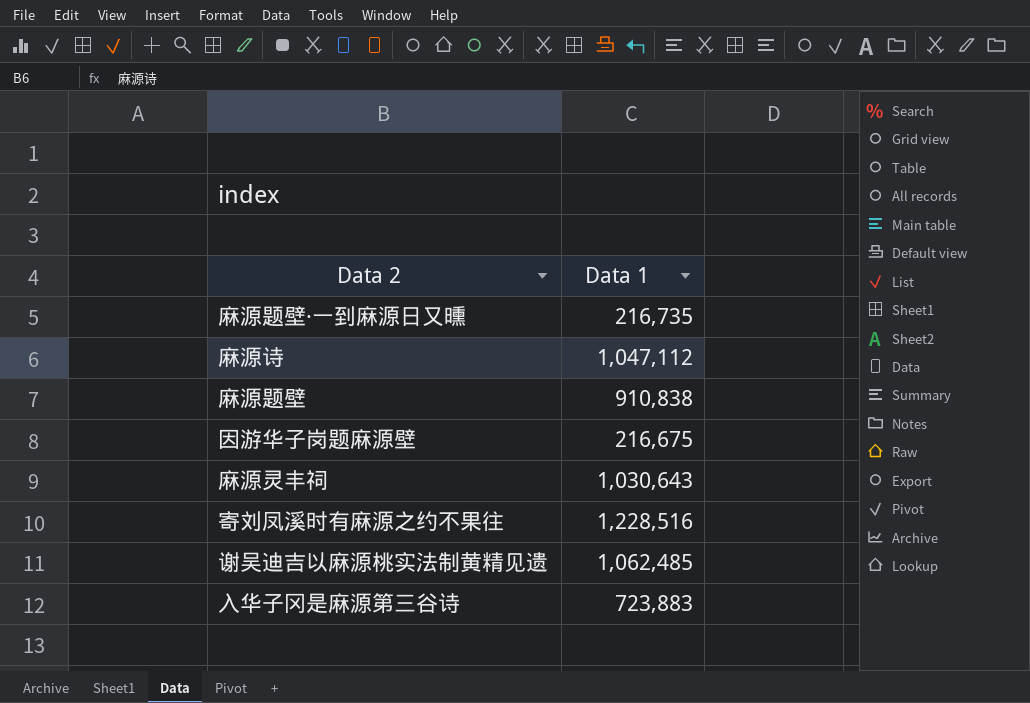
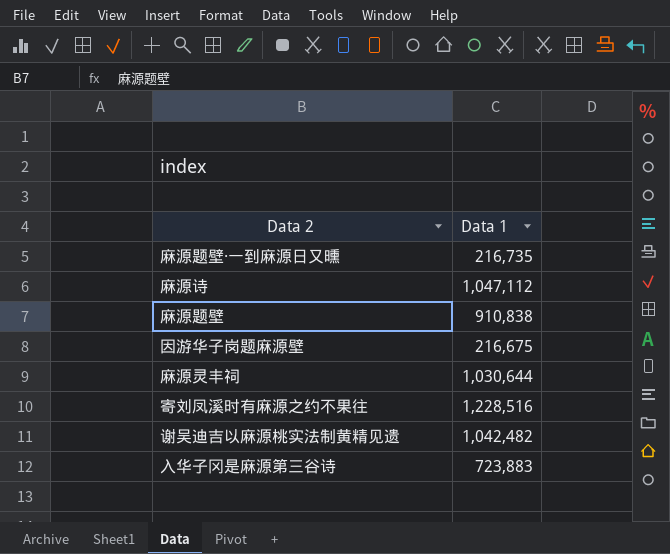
麻源灵丰祠 | Data 1: 1,030,643 -> 1,030,644
谢吴迪吉以麻源桃实法制黄精见遗 | Data 1: 1,062,485 -> 1,042,482

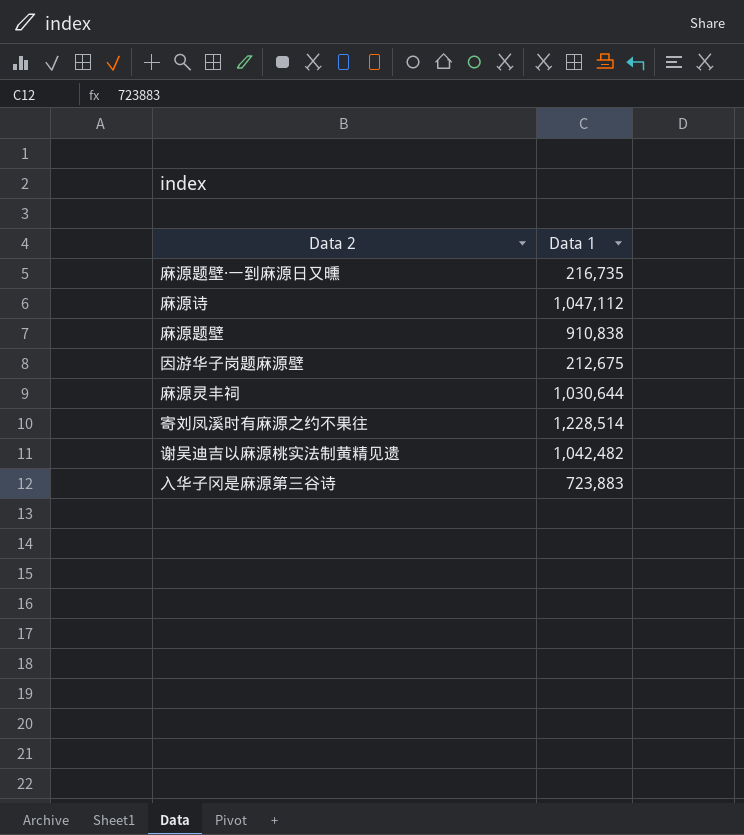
因游华子岗题麻源壁 | Data 1: 216,675 -> 212,675
寄刘凤溪时有麻源之约不果往 | Data 1: 1,228,516 -> 1,228,514

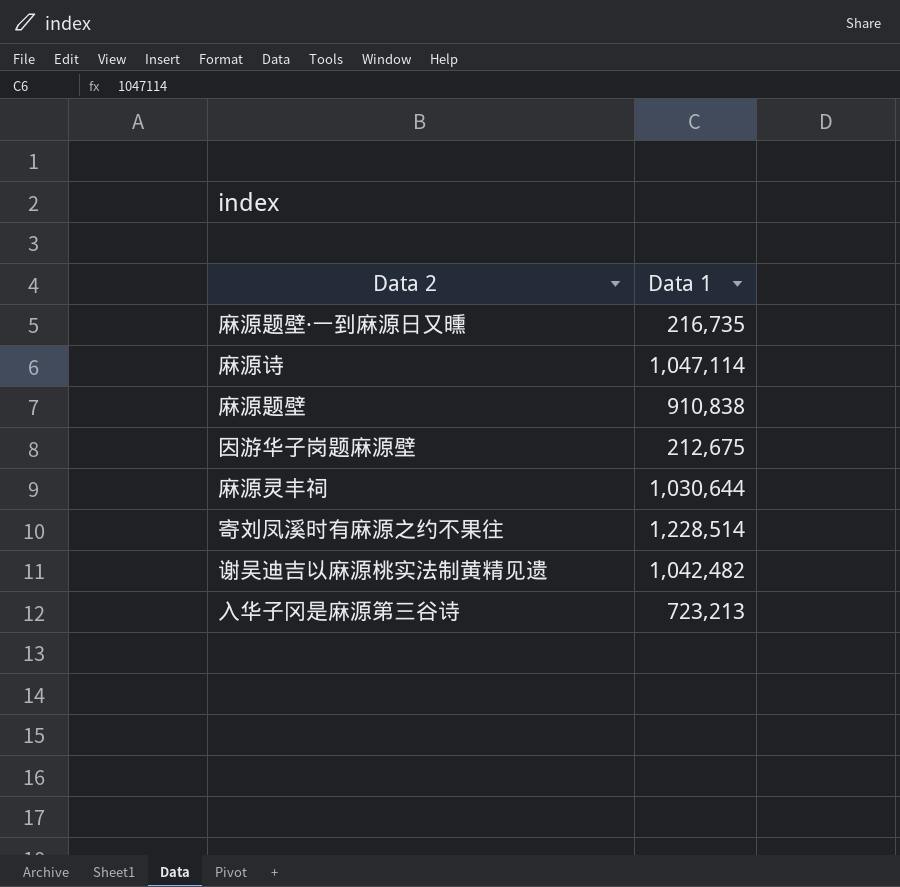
麻源诗 | Data 1: 1,047,112 -> 1,047,114
入华子冈是麻源第三谷诗 | Data 1: 723,883 -> 723,213

